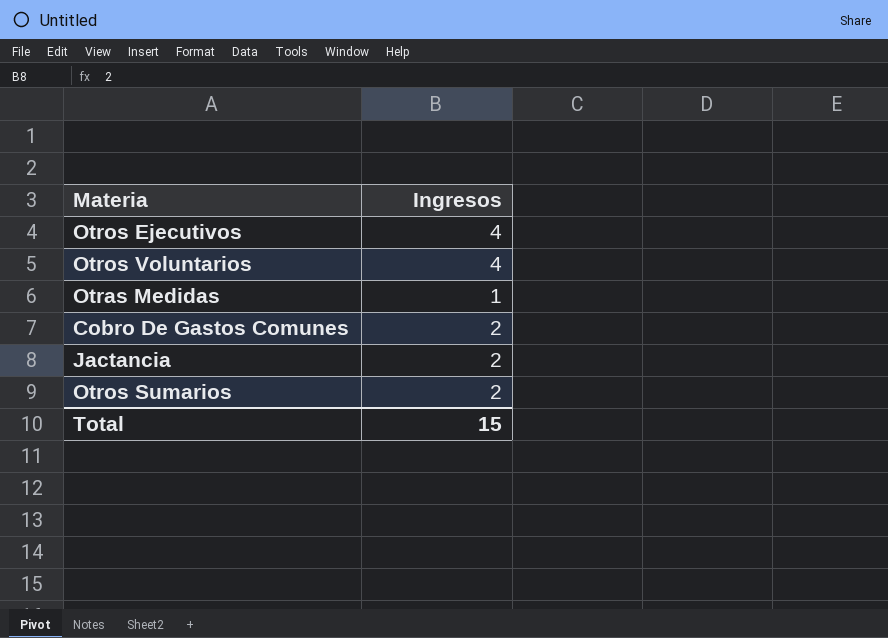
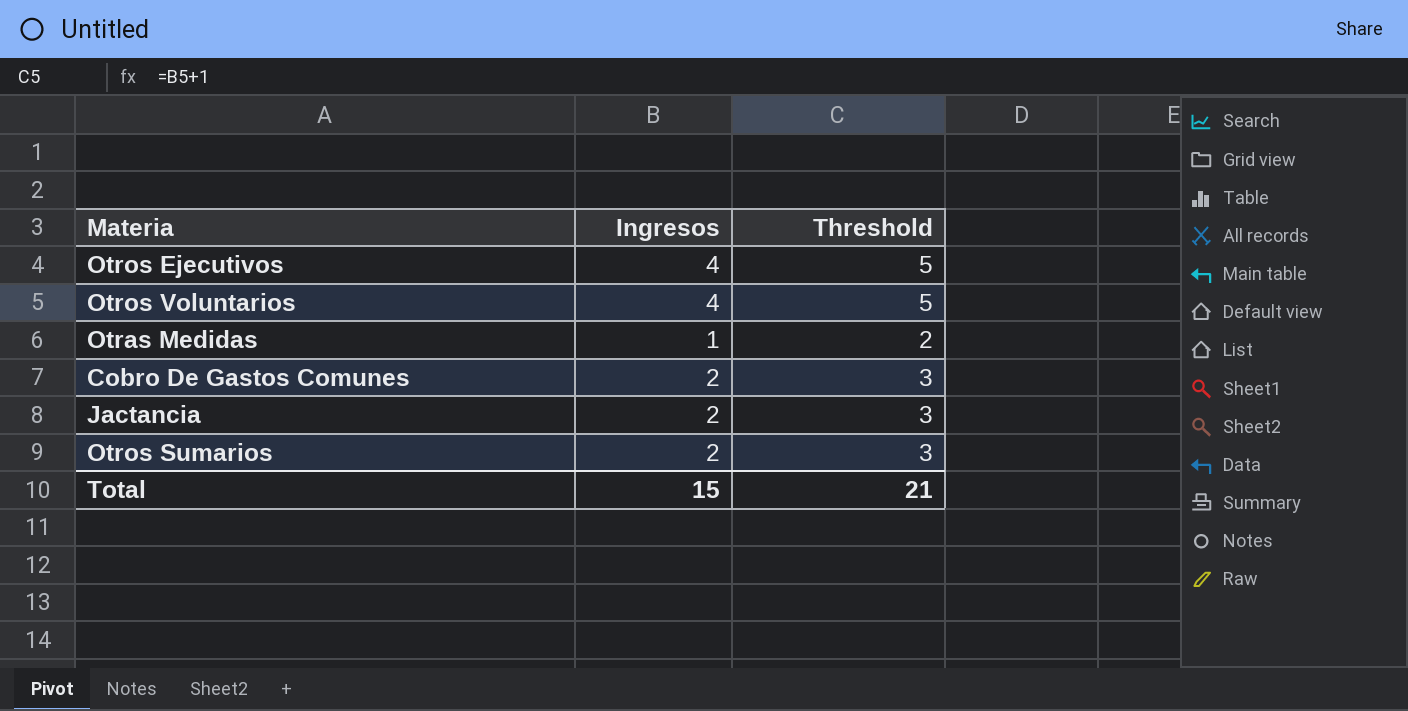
column Threshold | formula: none -> [Ingresos] + 1

